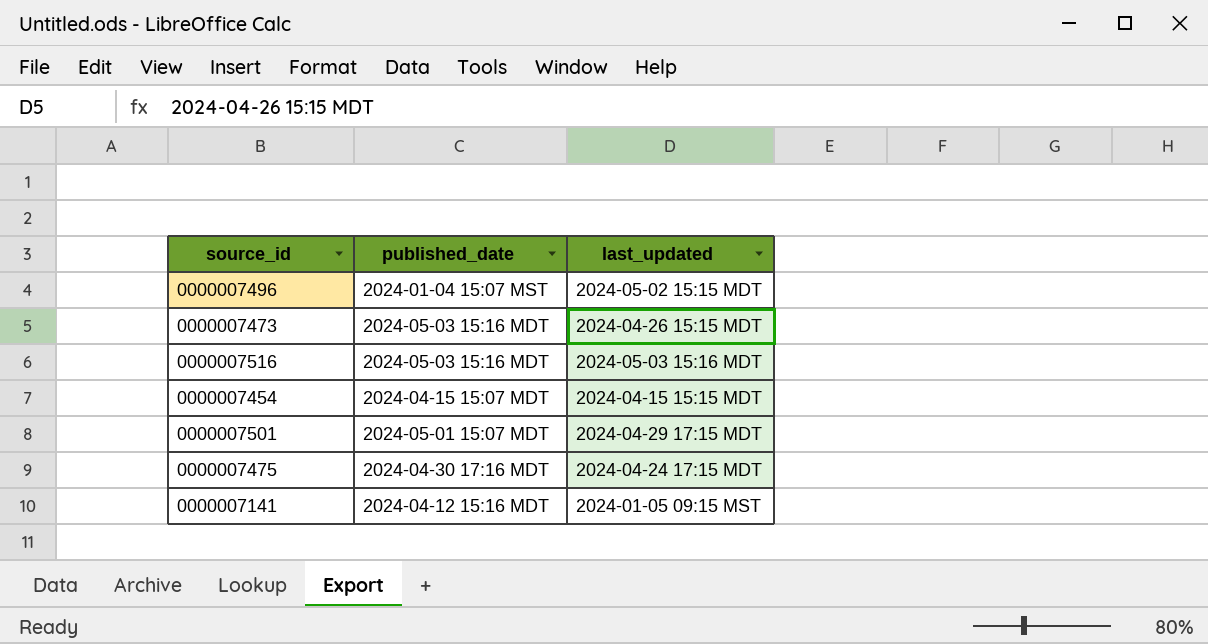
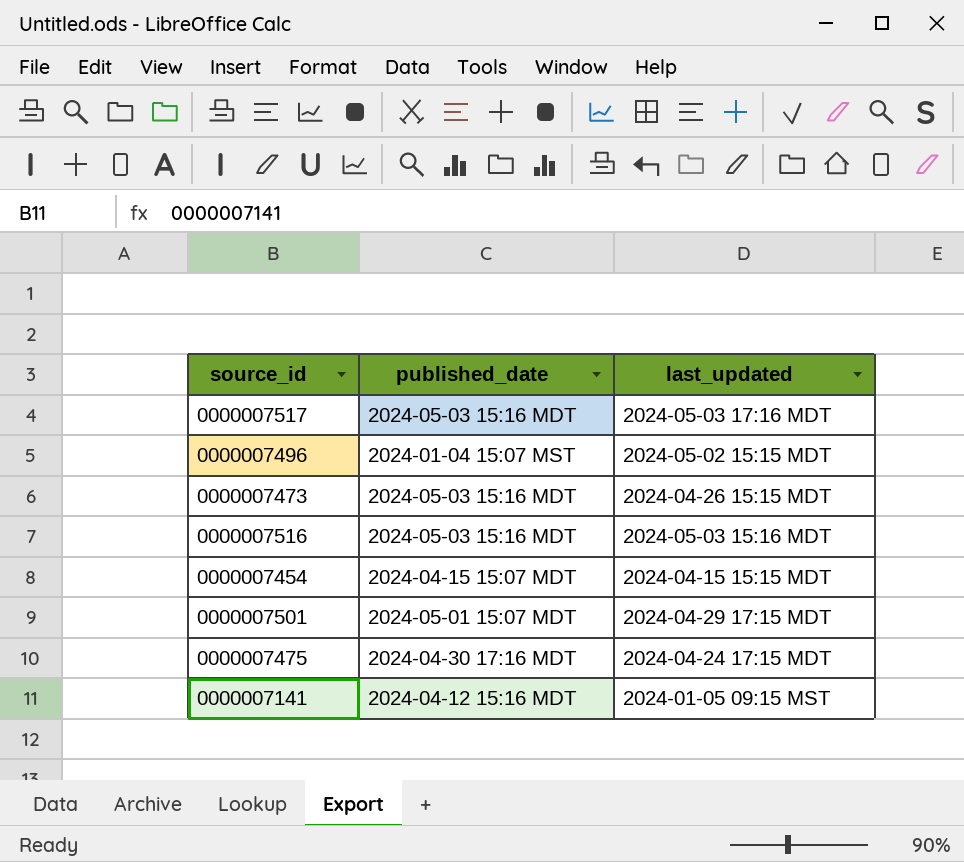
row 0000007517: none -> 2024-05-03 15:16 MDT | 2024-05-03 17:16 MDT

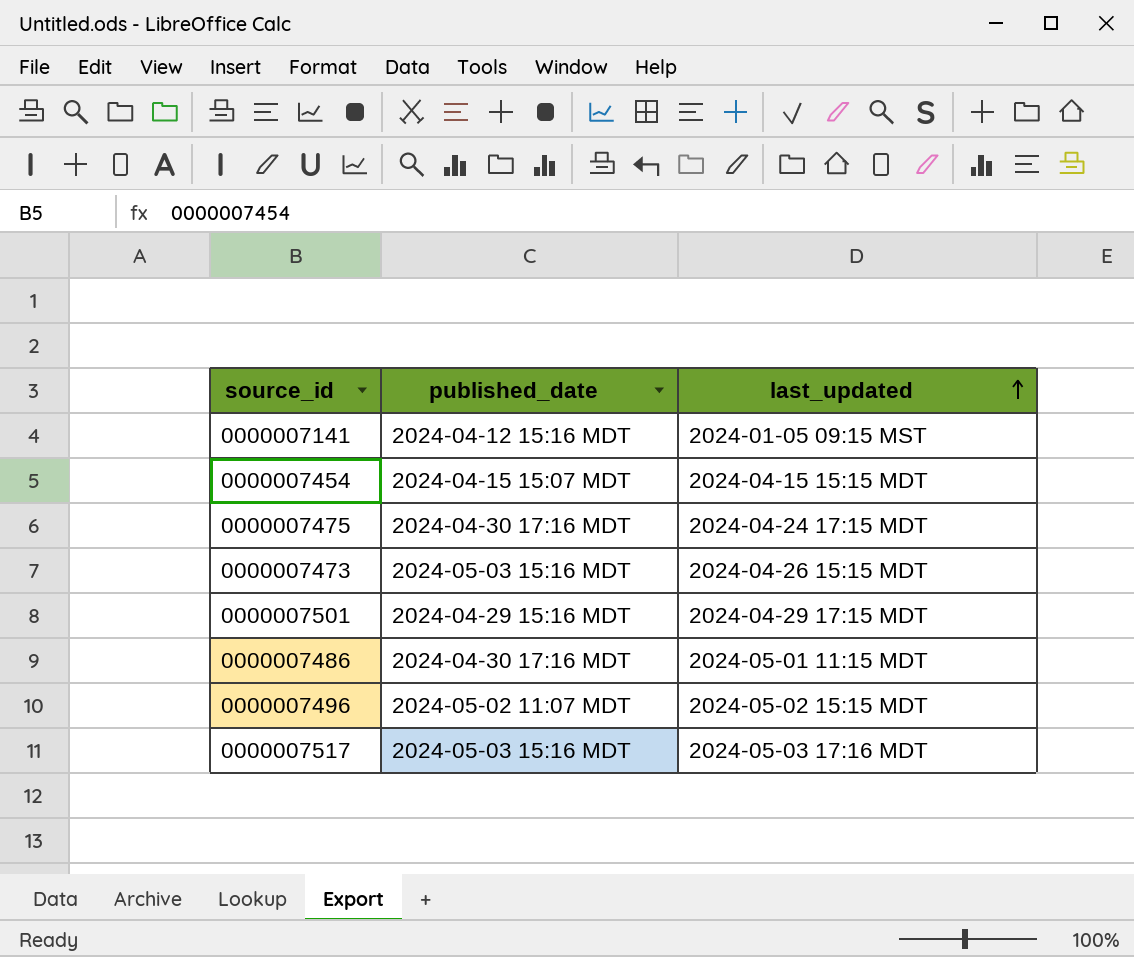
row order: none -> last_updated ascending
row 0000007516: 2024-05-03 15:16 MDT | 2024-05-03 15:16 MDT -> none
0000007501 | published_date: 2024-05-01 15:07 MDT -> 2024-04-29 15:16 MDT
row 0000007486: none -> 2024-04-30 17:16 MDT | 2024-05-01 11:15 MDT
0000007496 | published_date: 2024-01-04 15:07 MST -> 2024-05-02 11:07 MDT

